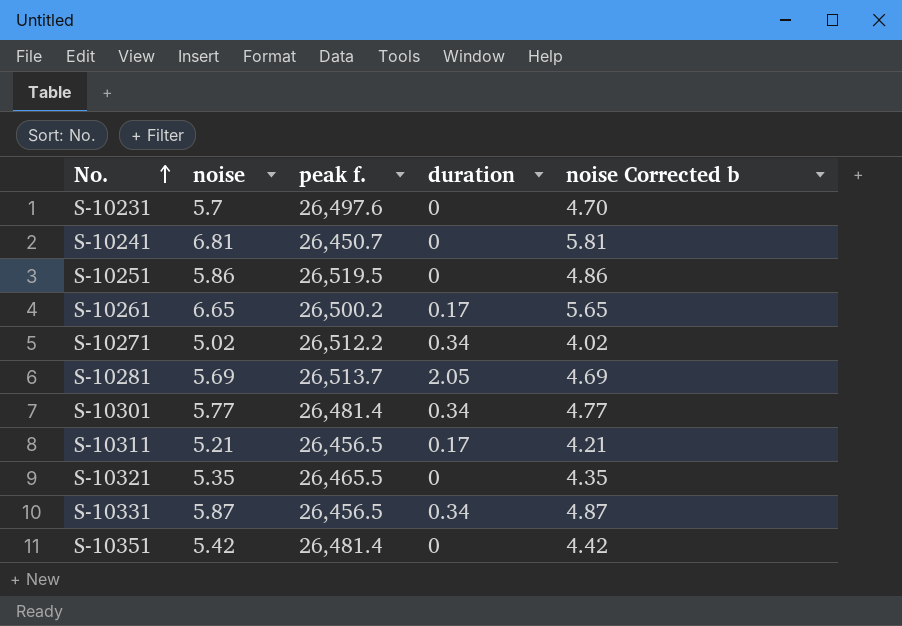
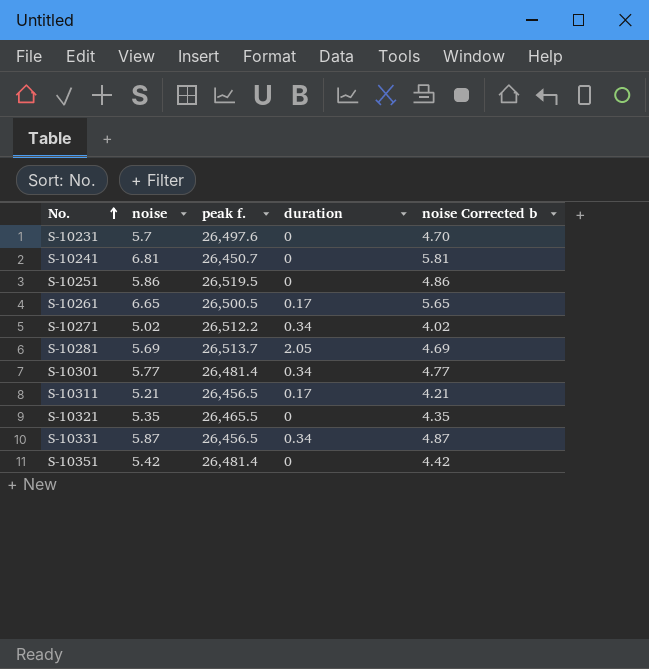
S-10261 | peak f.: 26,500.2 -> 26,500.5

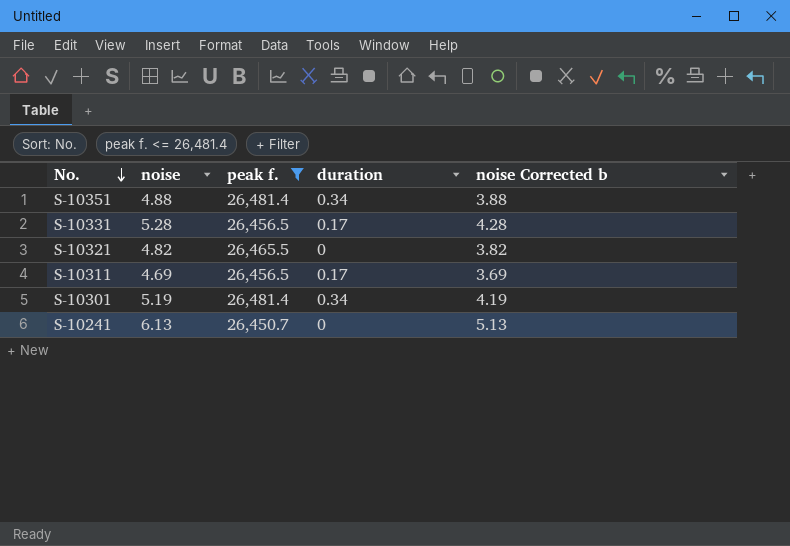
filter: none -> peak f. <= 26,481.4
row order: No. ascending -> No. descending
S-10351 | noise: 5.42 -> 4.88
S-10351 | duration: 0 -> 0.34
S-10351 | noise Corrected b: 4.42 -> 3.88
S-10331 | noise: 5.87 -> 5.28
S-10331 | duration: 0.34 -> 0.17
S-10331 | noise Corrected b: 4.87 -> 4.28
S-10321 | noise: 5.35 -> 4.82
S-10321 | noise Corrected b: 4.35 -> 3.82
S-10311 | noise: 5.21 -> 4.69
S-10311 | noise Corrected b: 4.21 -> 3.69
S-10301 | noise: 5.77 -> 5.19
S-10301 | noise Corrected b: 4.77 -> 4.19
S-10241 | noise: 6.81 -> 6.13
S-10241 | noise Corrected b: 5.81 -> 5.13

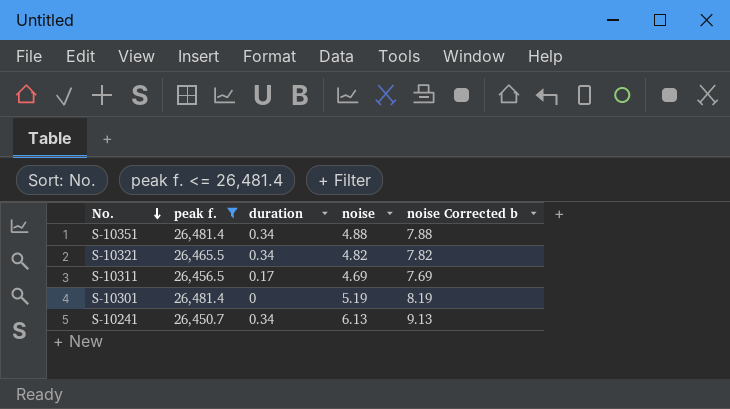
column noise | position: 2 -> 4
column noise Corrected b | formula: [noise] - 1 -> [noise] + 3
row S-10331: 5.28 | 26,456.5 | 0.17 | 4.28 -> none
S-10321 | duration: 0 -> 0.34
S-10301 | duration: 0.34 -> 0
S-10241 | duration: 0 -> 0.34

